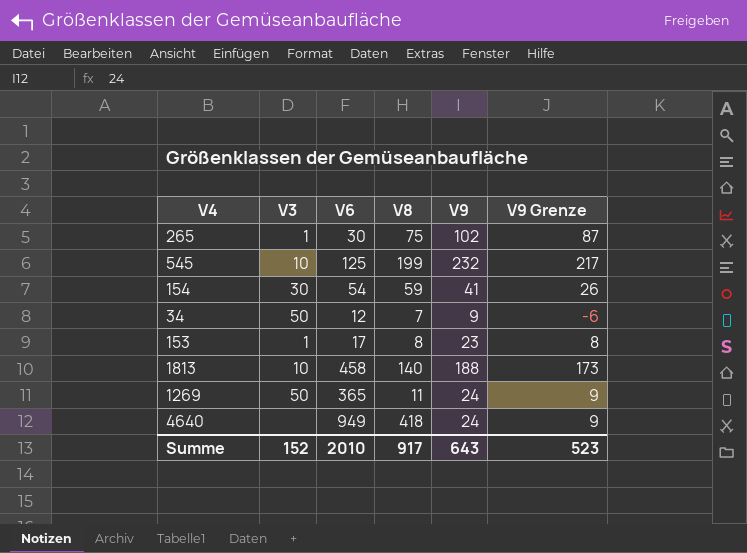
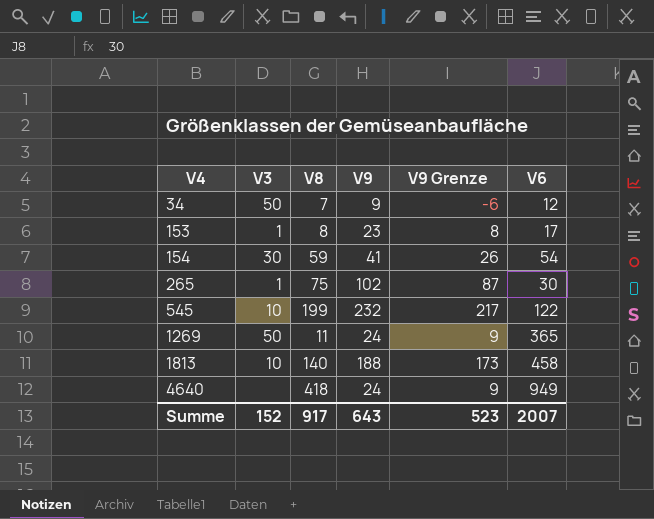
row order: none -> V4 ascending
column V6 | position: 3 -> 6
545 | V6: 125 -> 122
Summe | V6: 2010 -> 2007

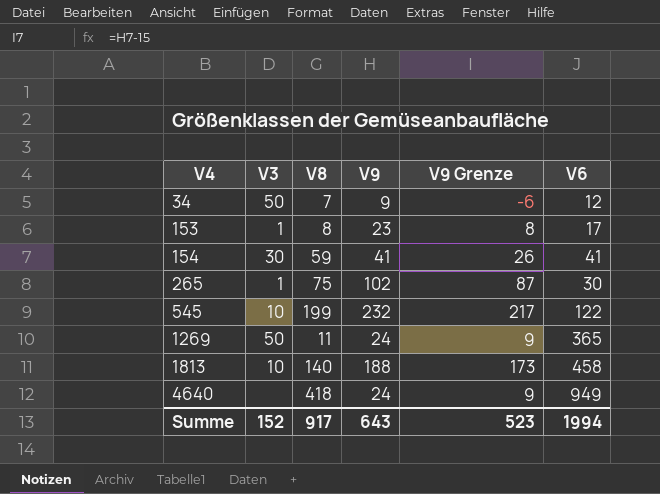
154 | V6: 54 -> 41
Summe | V6: 2007 -> 1994

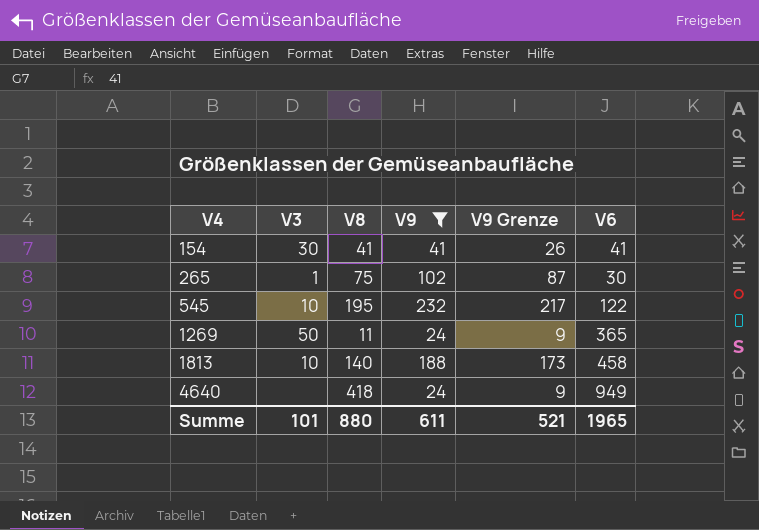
filter: none -> V9 >= 24
154 | V8: 59 -> 41
545 | V8: 199 -> 195
Summe | V3: 152 -> 101
Summe | V8: 917 -> 880
Summe | V9: 643 -> 611
Summe | V9 Grenze: 523 -> 521
Summe | V6: 1994 -> 1965

